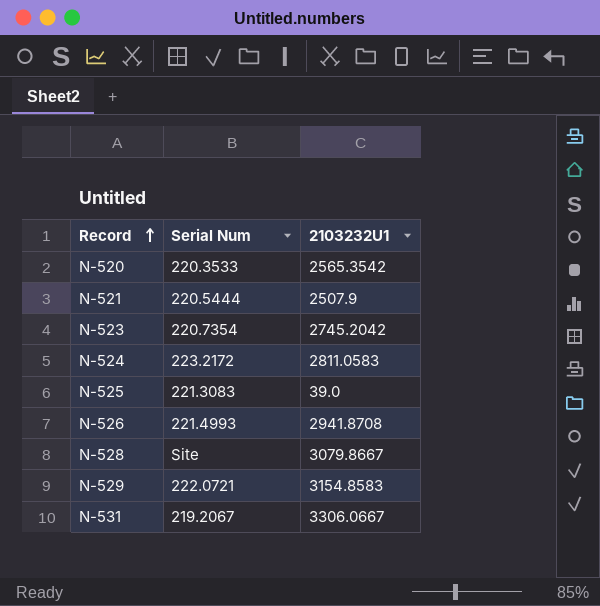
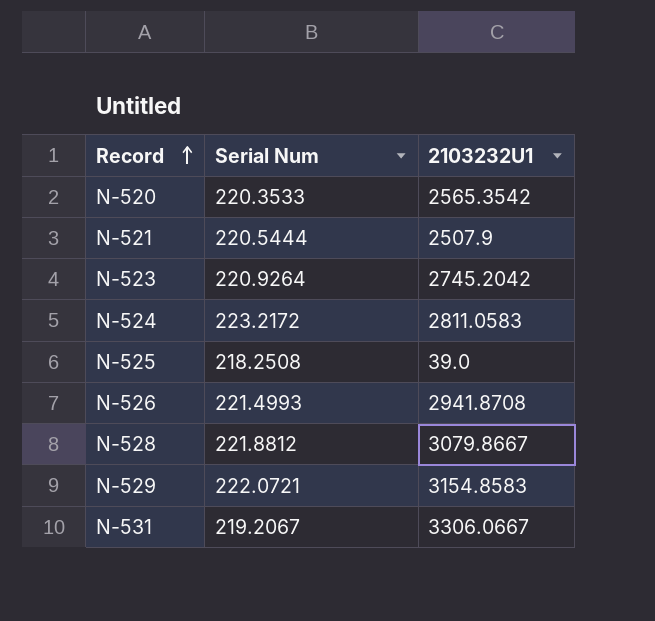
N-523 | Serial Num: 220.7354 -> 220.9264
N-525 | Serial Num: 221.3083 -> 218.2508
N-528 | Serial Num: Site -> 221.8812

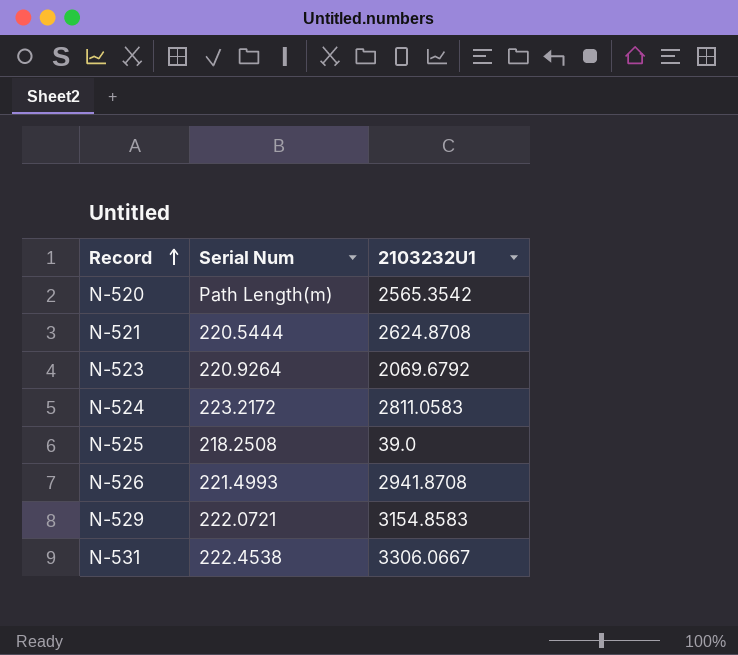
row N-528: 221.8812 | 3079.8667 -> none
N-520 | Serial Num: 220.3533 -> Path Length(m)
N-521 | 2103232U1: 2507.9 -> 2624.8708
N-523 | 2103232U1: 2745.2042 -> 2069.6792
N-531 | Serial Num: 219.2067 -> 222.4538

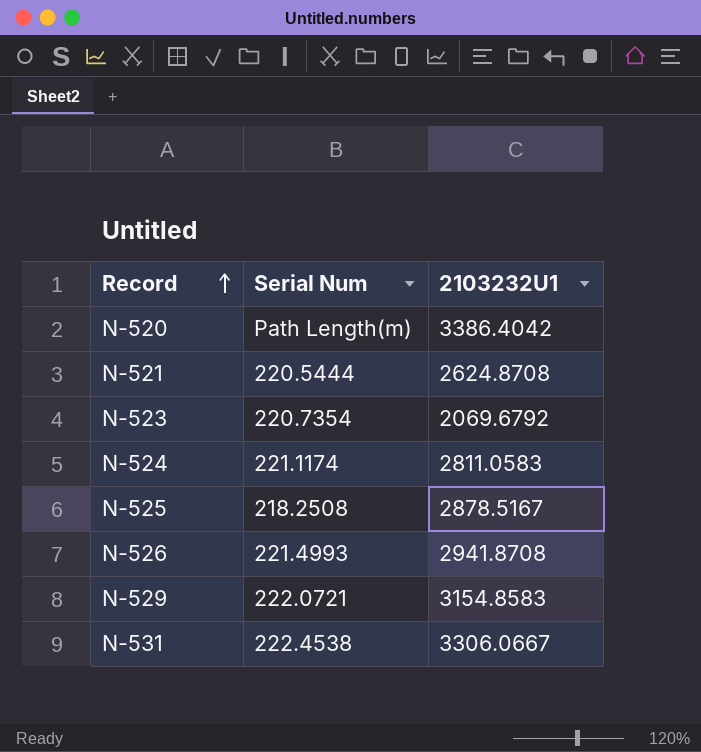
N-520 | 2103232U1: 2565.3542 -> 3386.4042
N-523 | Serial Num: 220.9264 -> 220.7354
N-524 | Serial Num: 223.2172 -> 221.1174
N-525 | 2103232U1: 39.0 -> 2878.5167

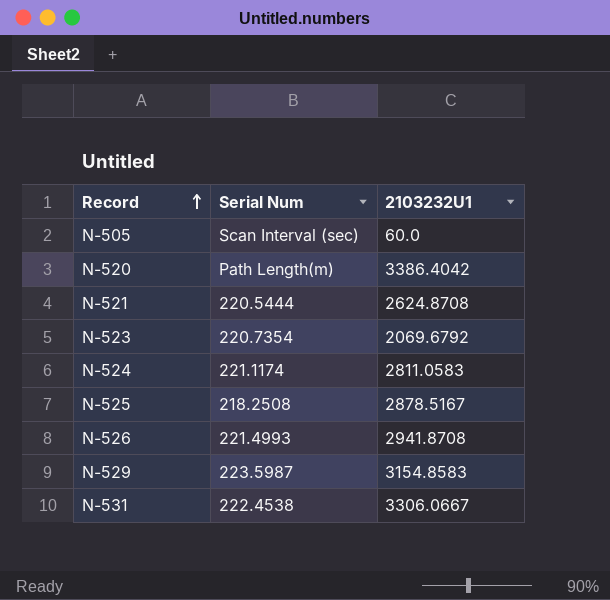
row N-505: none -> Scan Interval (sec) | 60.0
N-529 | Serial Num: 222.0721 -> 223.5987

